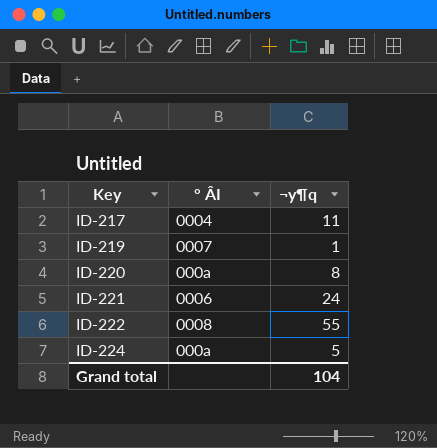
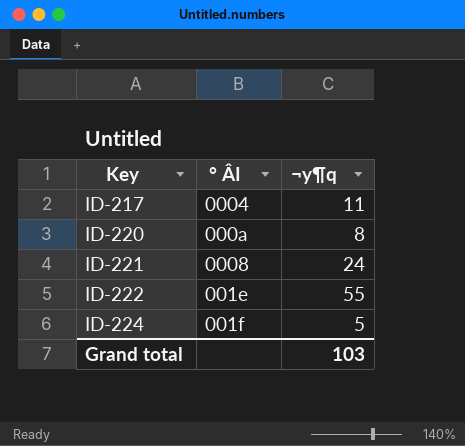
row ID-219: 0007 | 1 -> none
ID-221 | ° ÂI: 0006 -> 0008
ID-222 | ° ÂI: 0008 -> 001e
ID-224 | ° ÂI: 000a -> 001f
Grand total | ¬y¶q: 104 -> 103

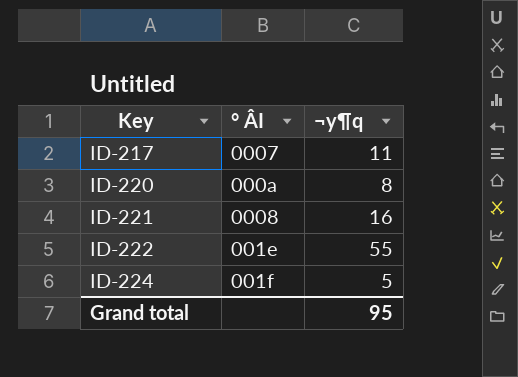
ID-217 | ° ÂI: 0004 -> 0007
ID-221 | ¬y¶q: 24 -> 16
Grand total | ¬y¶q: 103 -> 95

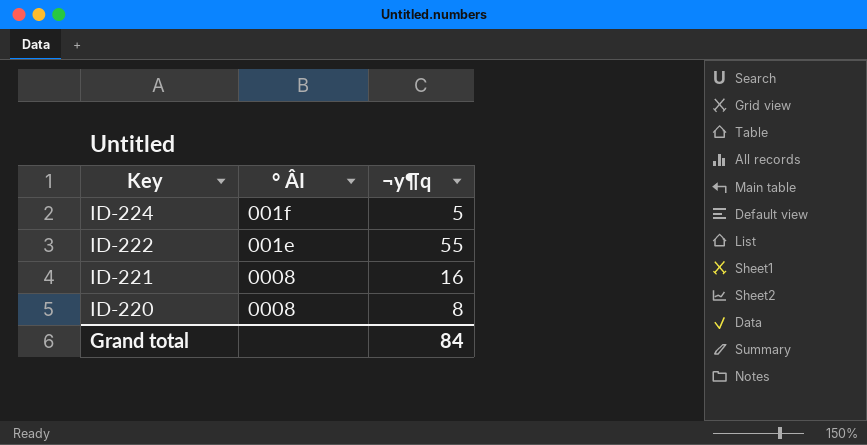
row order: Key ascending -> Key descending
row ID-217: 0007 | 11 -> none
ID-220 | ° ÂI: 000a -> 0008
Grand total | ¬y¶q: 95 -> 84

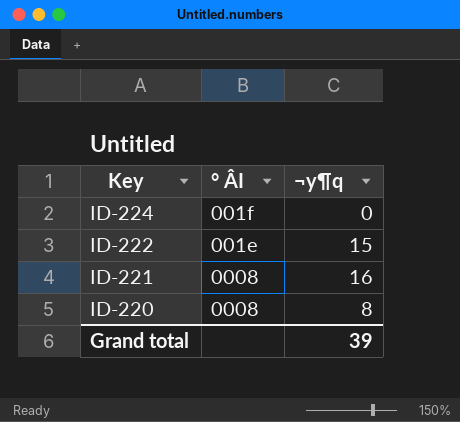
ID-224 | ¬y¶q: 5 -> 0
ID-222 | ¬y¶q: 55 -> 15
Grand total | ¬y¶q: 84 -> 39

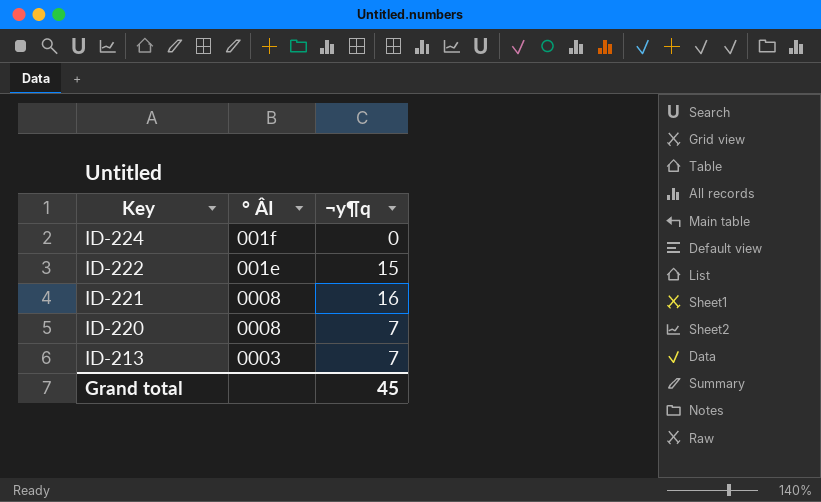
ID-220 | ¬y¶q: 8 -> 7
row ID-213: none -> 0003 | 7
Grand total | ¬y¶q: 39 -> 45

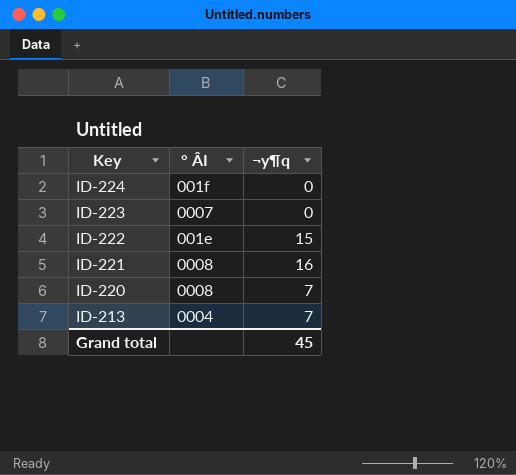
row ID-223: none -> 0007 | 0
ID-213 | ° ÂI: 0003 -> 0004

